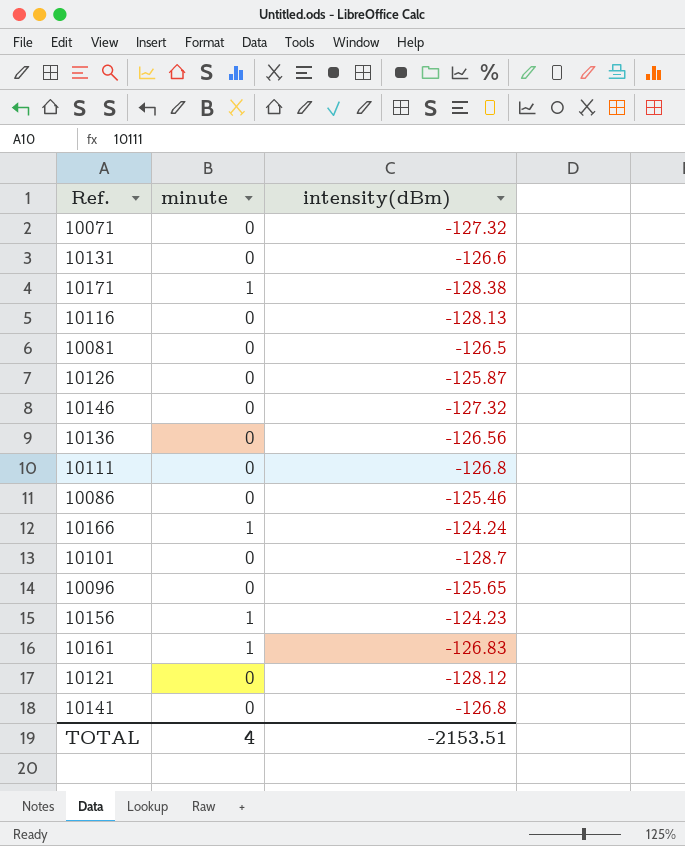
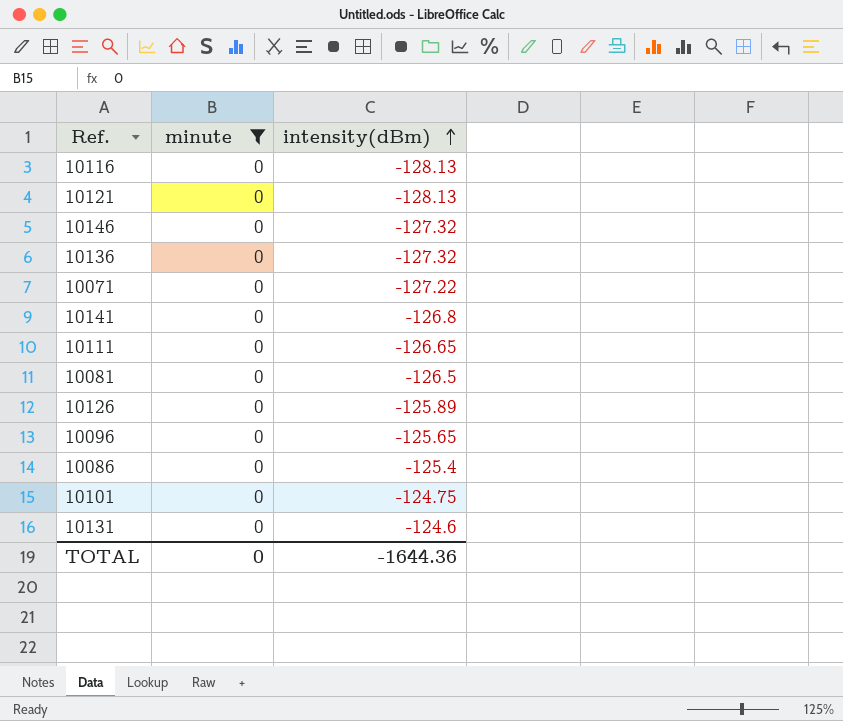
filter: none -> minute = 0
row order: none -> intensity(dBm) ascending
10121 | intensity(dBm): -128.12 -> -128.13
10136 | intensity(dBm): -126.56 -> -127.32
10071 | intensity(dBm): -127.32 -> -127.22
10111 | intensity(dBm): -126.8 -> -126.65
10126 | intensity(dBm): -125.87 -> -125.89
10086 | intensity(dBm): -125.46 -> -125.4
10101 | intensity(dBm): -128.7 -> -124.75
10131 | intensity(dBm): -126.6 -> -124.6
TOTAL | minute: 4 -> 0
TOTAL | intensity(dBm): -2153.51 -> -1644.36

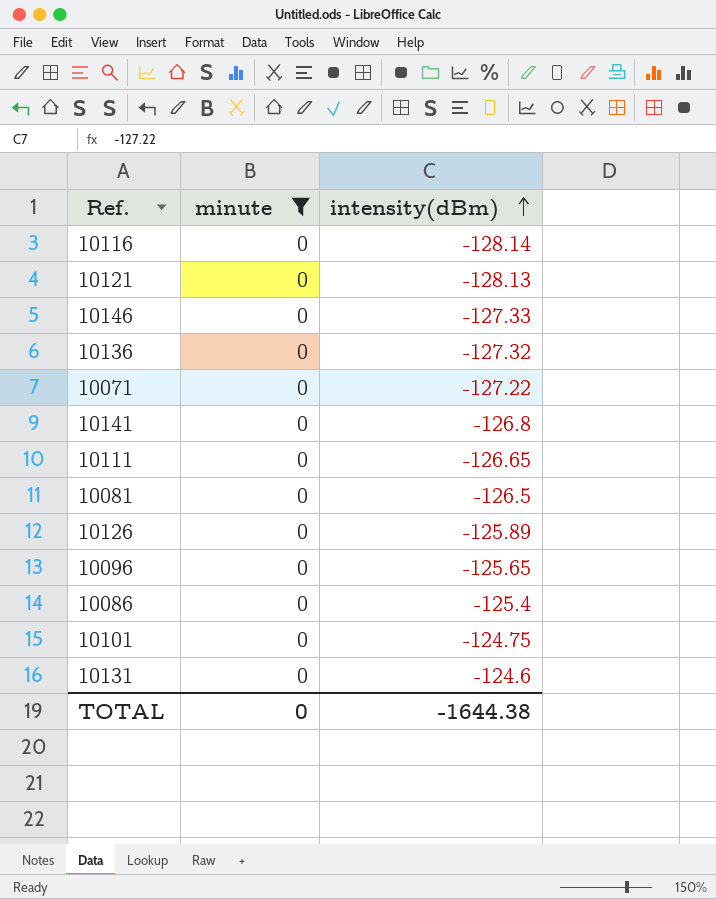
10116 | intensity(dBm): -128.13 -> -128.14
10146 | intensity(dBm): -127.32 -> -127.33
TOTAL | intensity(dBm): -1644.36 -> -1644.38

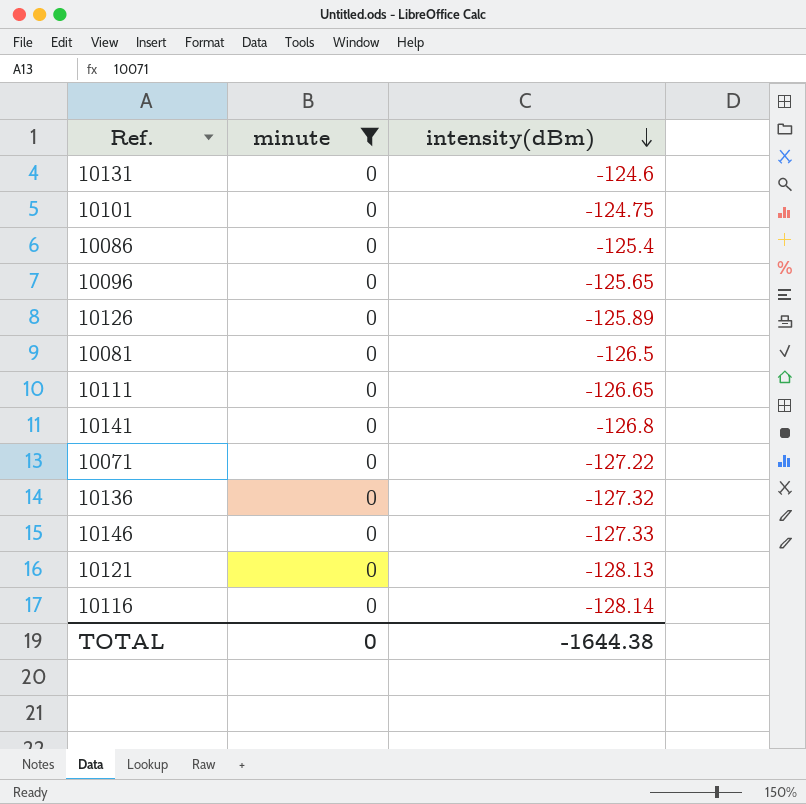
row order: intensity(dBm) ascending -> intensity(dBm) descending

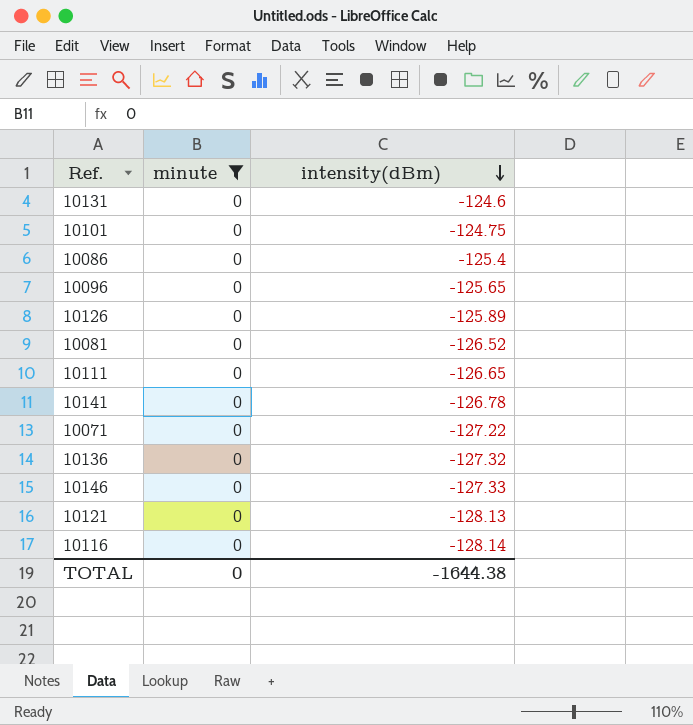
10081 | intensity(dBm): -126.5 -> -126.52
10141 | intensity(dBm): -126.8 -> -126.78

